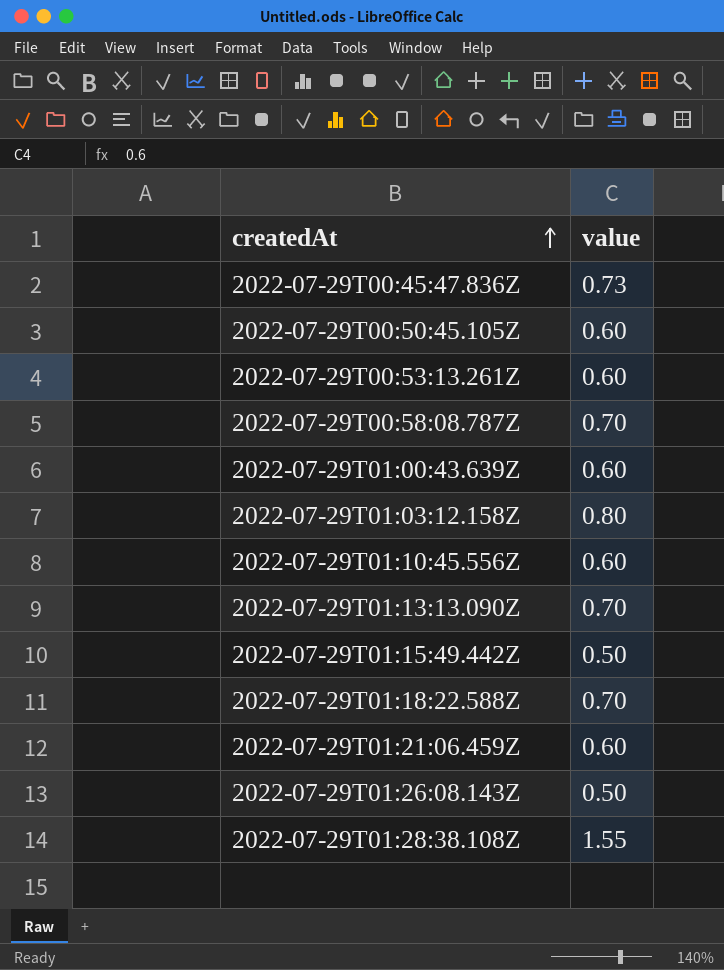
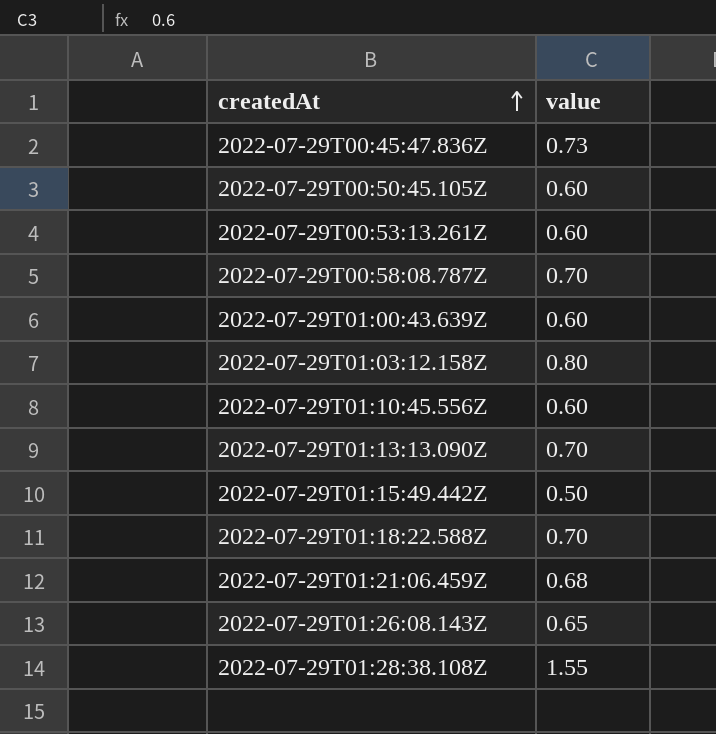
2022-07-29T01:21:06.459Z | value: 0.60 -> 0.68
2022-07-29T01:26:08.143Z | value: 0.50 -> 0.65

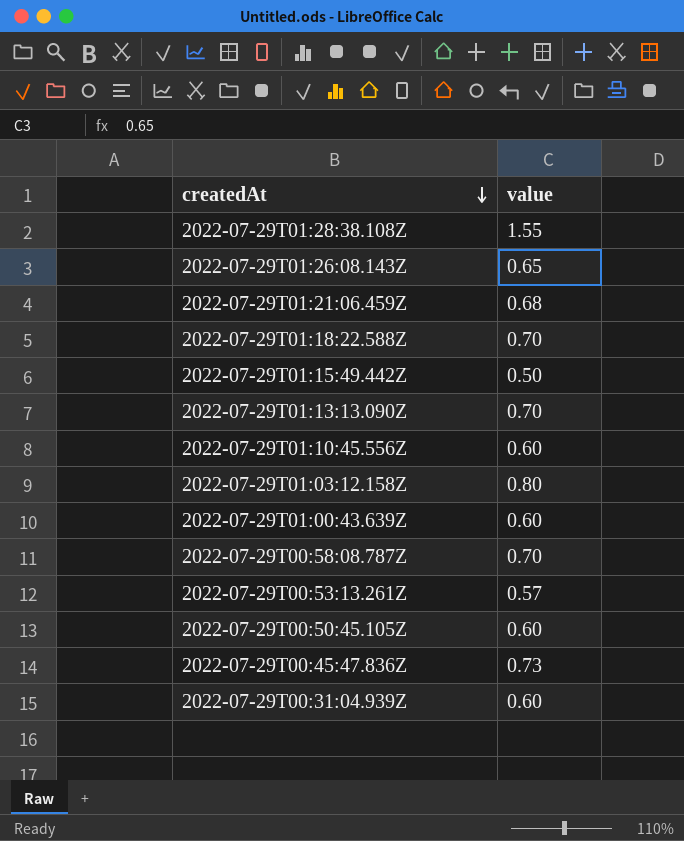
row order: createdAt ascending -> createdAt descending
2022-07-29T00:53:13.261Z | value: 0.60 -> 0.57
row 2022-07-29T00:31:04.939Z: none -> 0.60

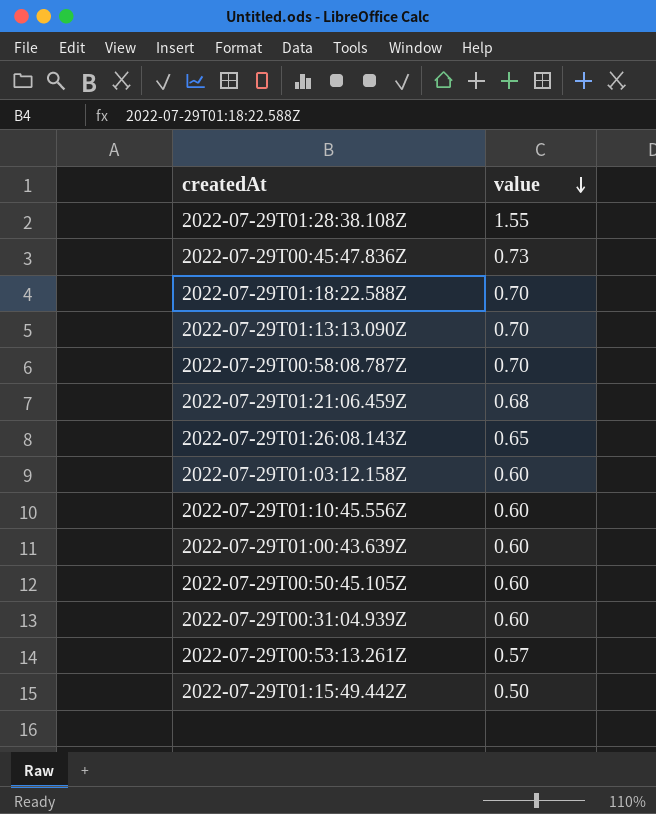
row order: createdAt descending -> value descending
2022-07-29T01:03:12.158Z | value: 0.80 -> 0.60

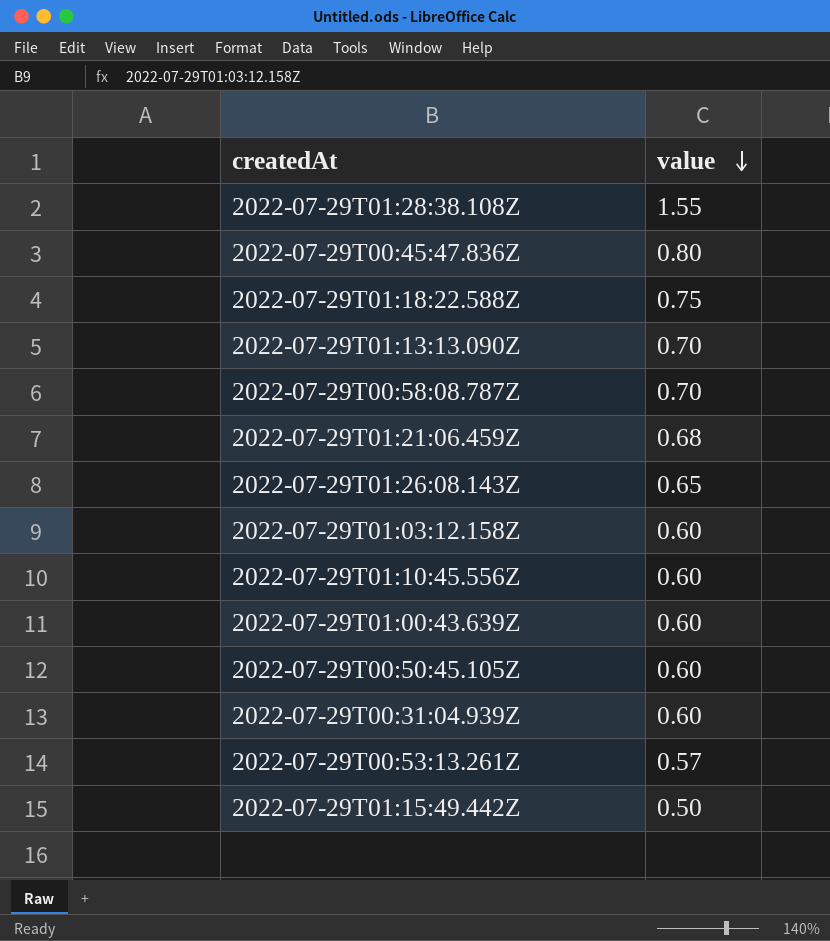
2022-07-29T00:45:47.836Z | value: 0.73 -> 0.80
2022-07-29T01:18:22.588Z | value: 0.70 -> 0.75

